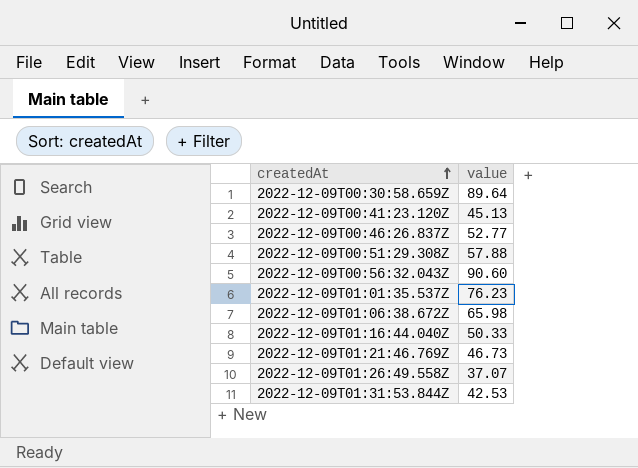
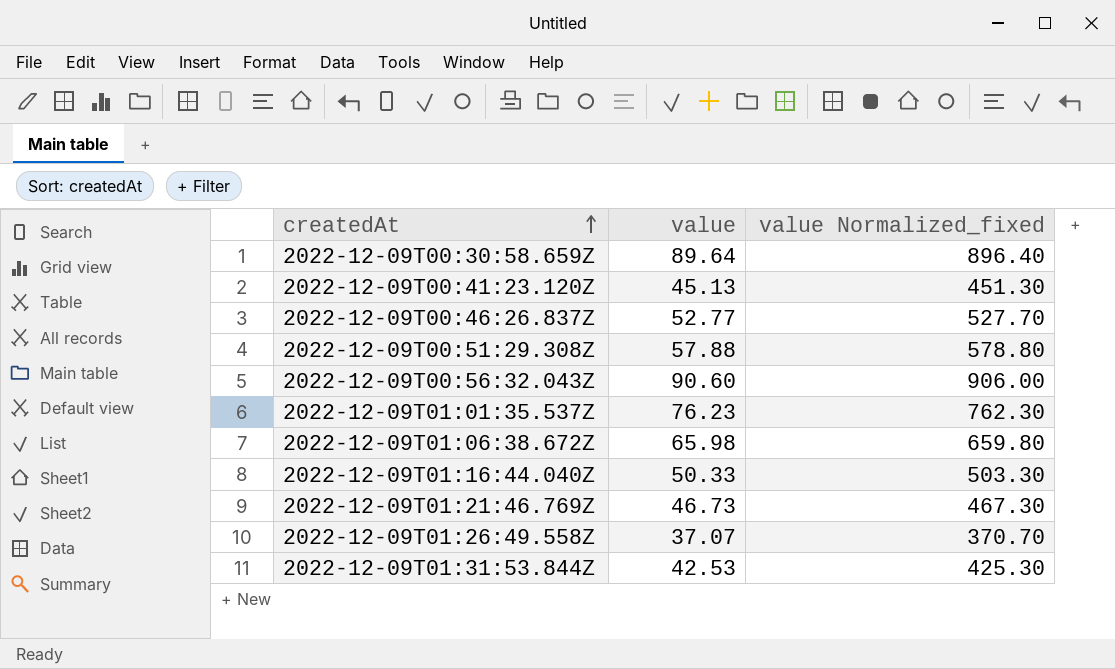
column value Normalized_fixed | formula: none -> [value] * 10

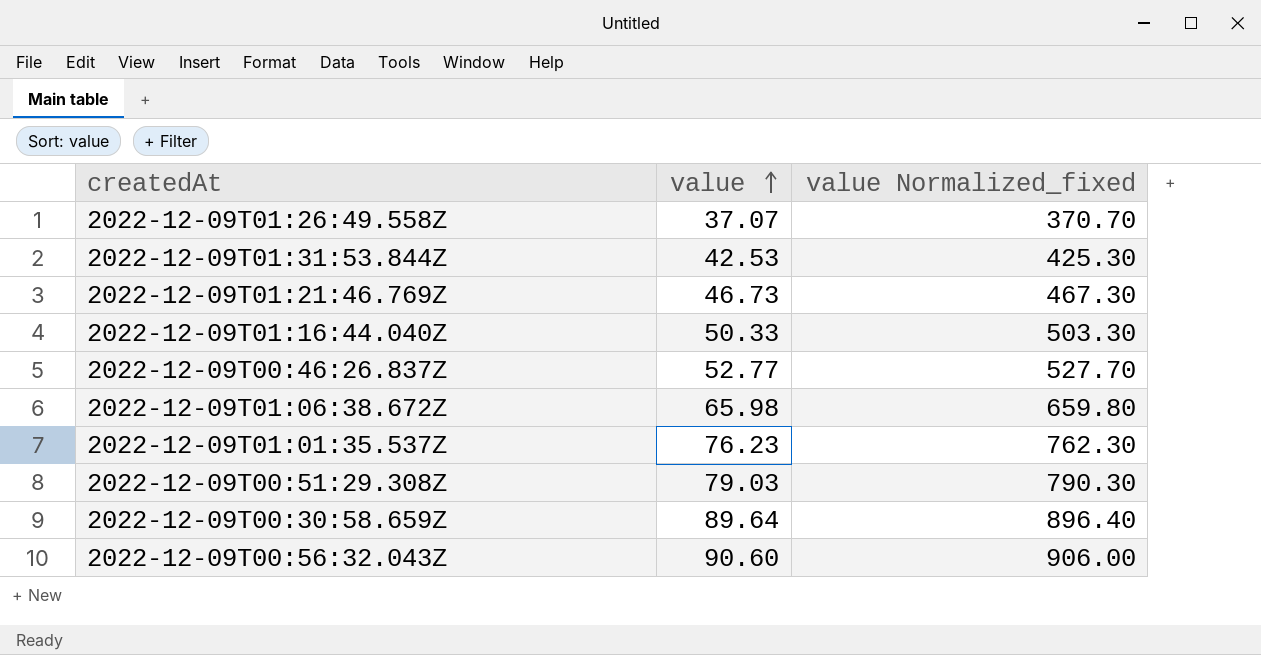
row order: createdAt ascending -> value ascending
row 2022-12-09T00:41:23.120Z: 45.13 | 451.30 -> none
2022-12-09T00:51:29.308Z | value: 57.88 -> 79.03
2022-12-09T00:51:29.308Z | value Normalized_fixed: 578.80 -> 790.30

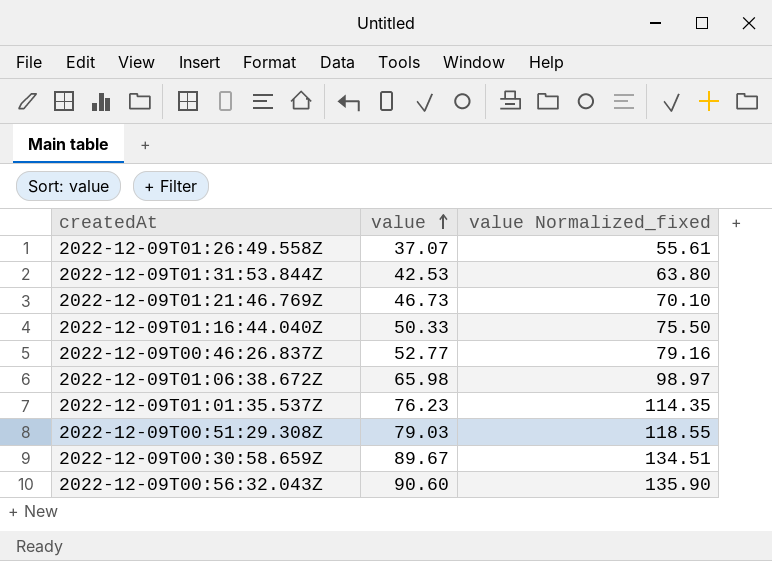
column value Normalized_fixed | formula: [value] * 10 -> [value] * 1.5
2022-12-09T00:30:58.659Z | value: 89.64 -> 89.67

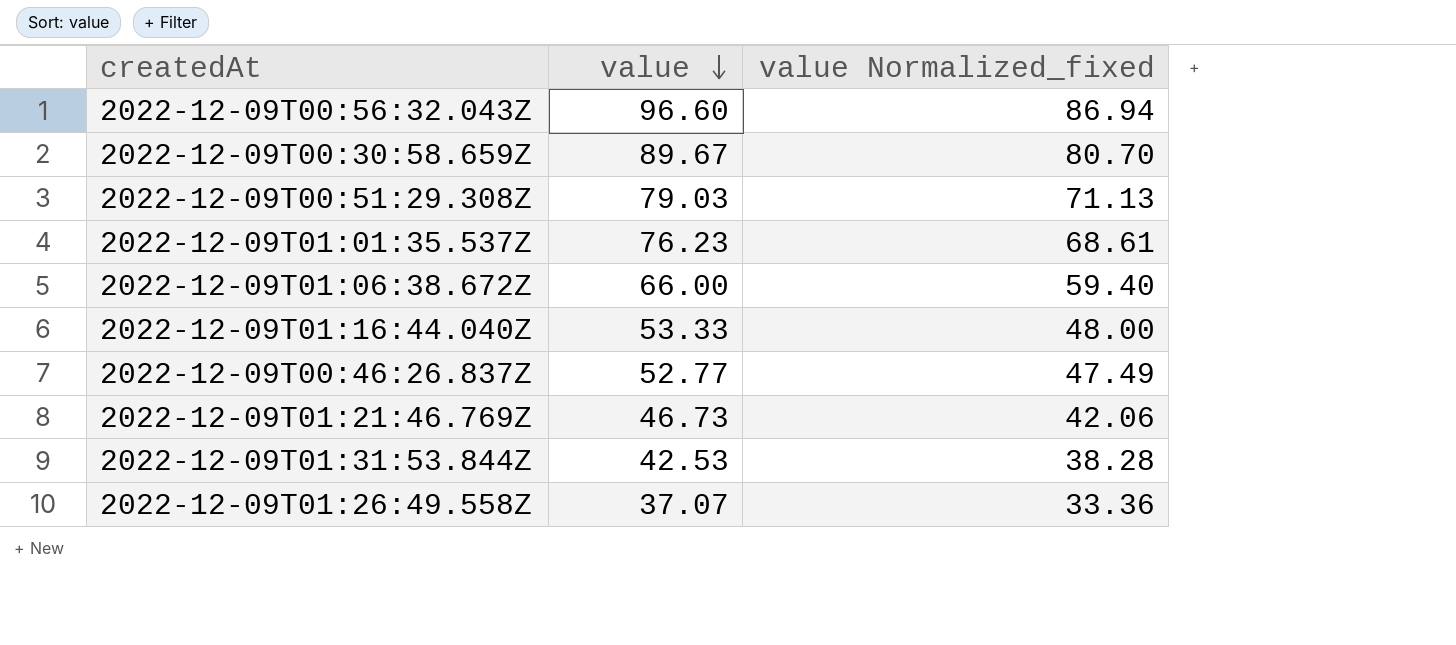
row order: value ascending -> value descending
column value Normalized_fixed | formula: [value] * 1.5 -> [value] * 0.9
2022-12-09T00:56:32.043Z | value: 90.60 -> 96.60
2022-12-09T01:06:38.672Z | value: 65.98 -> 66.00
2022-12-09T01:16:44.040Z | value: 50.33 -> 53.33

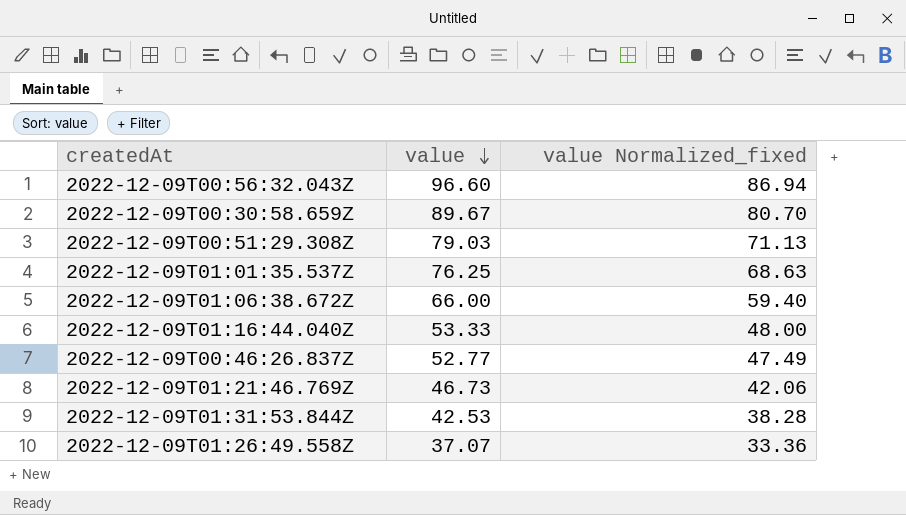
2022-12-09T01:01:35.537Z | value: 76.23 -> 76.25
2022-12-09T01:01:35.537Z | value Normalized_fixed: 68.61 -> 68.63

